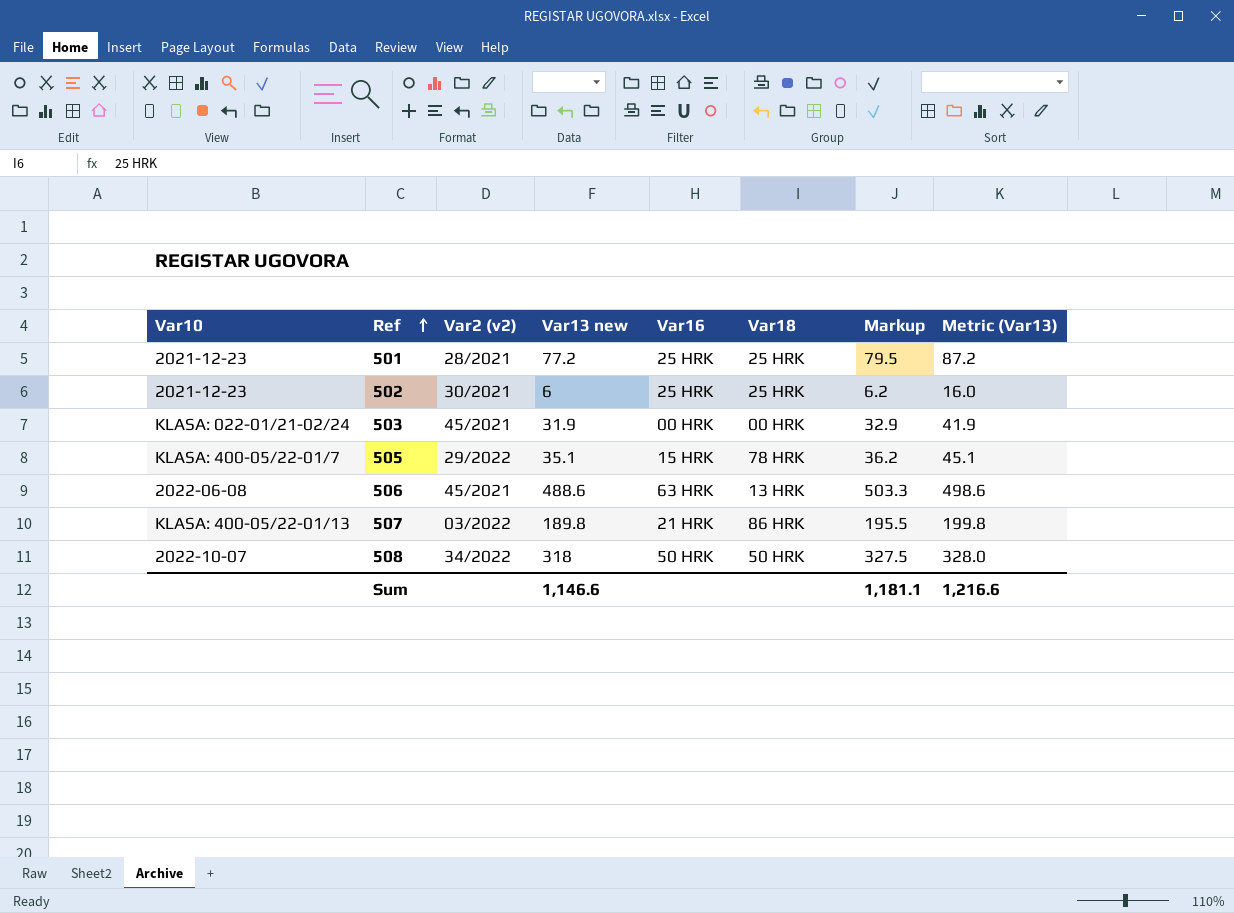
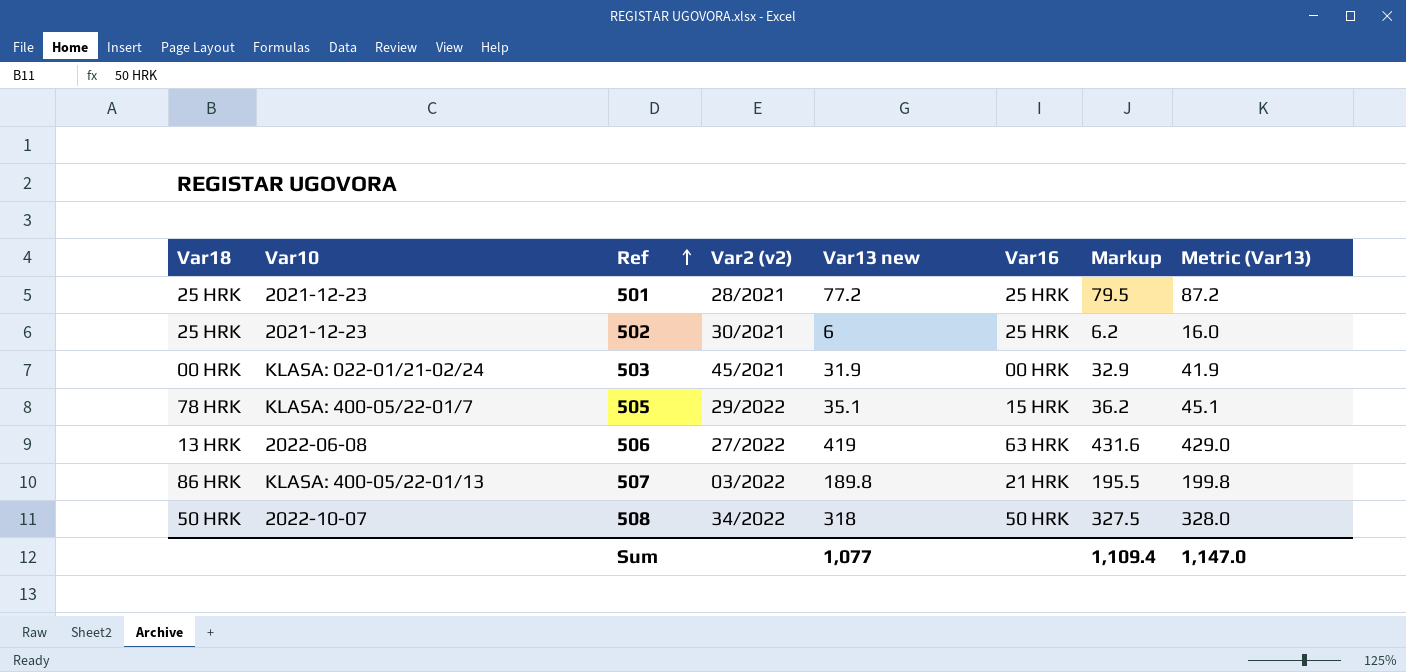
column Var18 | position: 6 -> 1
506 | Var2 (v2): 45/2021 -> 27/2022
506 | Var13 new: 488.6 -> 419
506 | Markup: 503.3 -> 431.6
506 | Metric (Var13): 498.6 -> 429.0
Sum | Var13 new: 1,146.6 -> 1,077
Sum | Markup: 1,181.1 -> 1,109.4
Sum | Metric (Var13): 1,216.6 -> 1,147.0

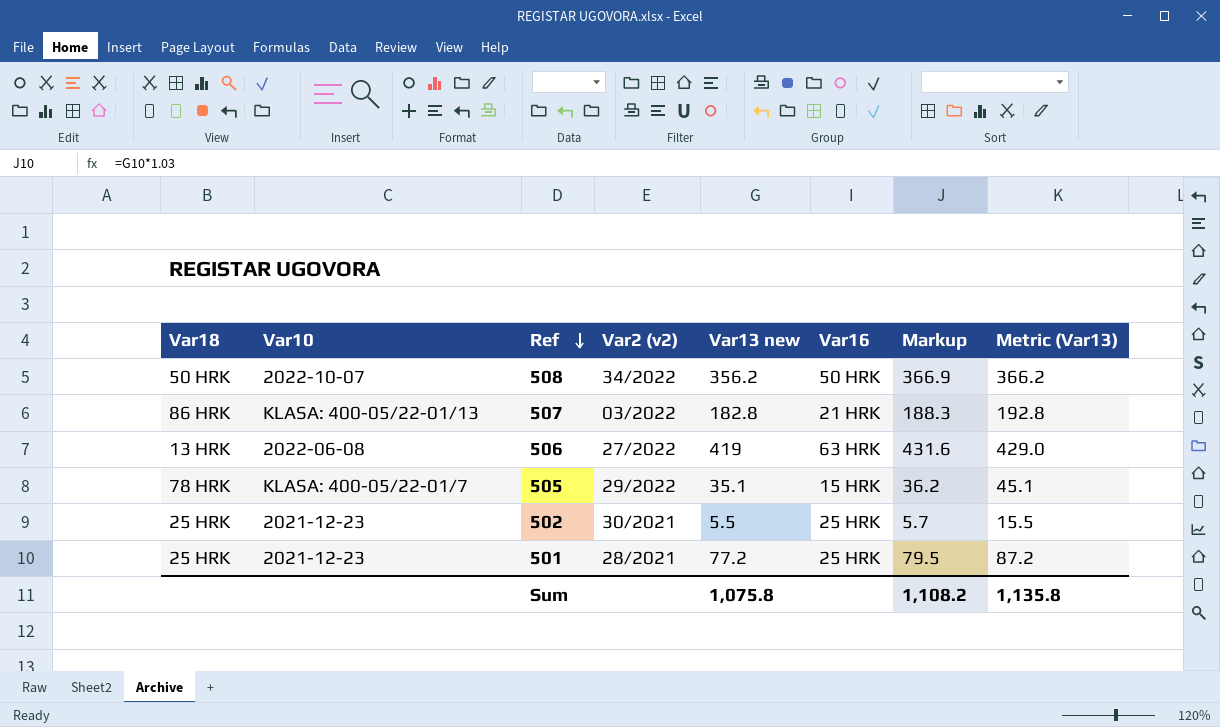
row order: Ref ascending -> Ref descending
row 503: 00 HRK | KLASA: 022-01/21-02/24 | 45/2021 | 31.9 | 00 HRK | 32.9 | 41.9 -> none
508 | Var13 new: 318 -> 356.2
508 | Markup: 327.5 -> 366.9
508 | Metric (Var13): 328.0 -> 366.2
507 | Var13 new: 189.8 -> 182.8
507 | Markup: 195.5 -> 188.3
507 | Metric (Var13): 199.8 -> 192.8
502 | Var13 new: 6 -> 5.5
502 | Markup: 6.2 -> 5.7
502 | Metric (Var13): 16.0 -> 15.5
Sum | Var13 new: 1,077 -> 1,075.8
Sum | Markup: 1,109.4 -> 1,108.2
Sum | Metric (Var13): 1,147.0 -> 1,135.8

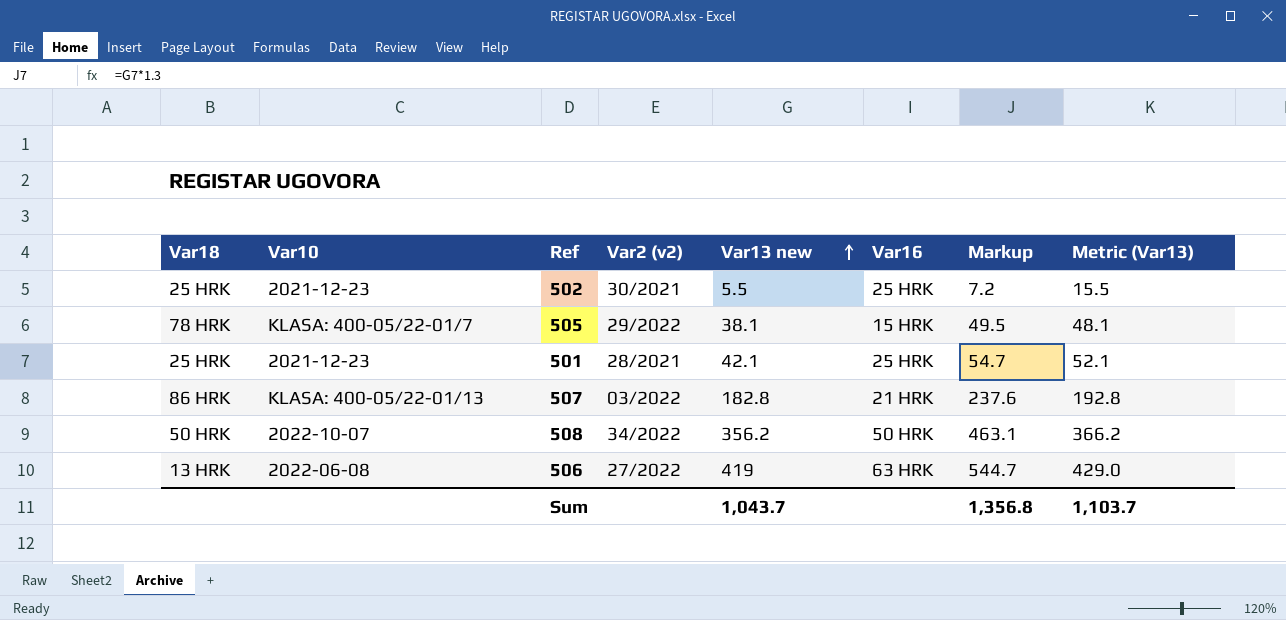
row order: Ref descending -> Var13 new ascending
column Markup | formula: [Var13 new] * 1.03 -> [Var13 new] * 1.3
505 | Var13 new: 35.1 -> 38.1
505 | Metric (Var13): 45.1 -> 48.1
501 | Var13 new: 77.2 -> 42.1
501 | Metric (Var13): 87.2 -> 52.1
Sum | Var13 new: 1,075.8 -> 1,043.7
Sum | Markup: 1,108.2 -> 1,356.8
Sum | Metric (Var13): 1,135.8 -> 1,103.7

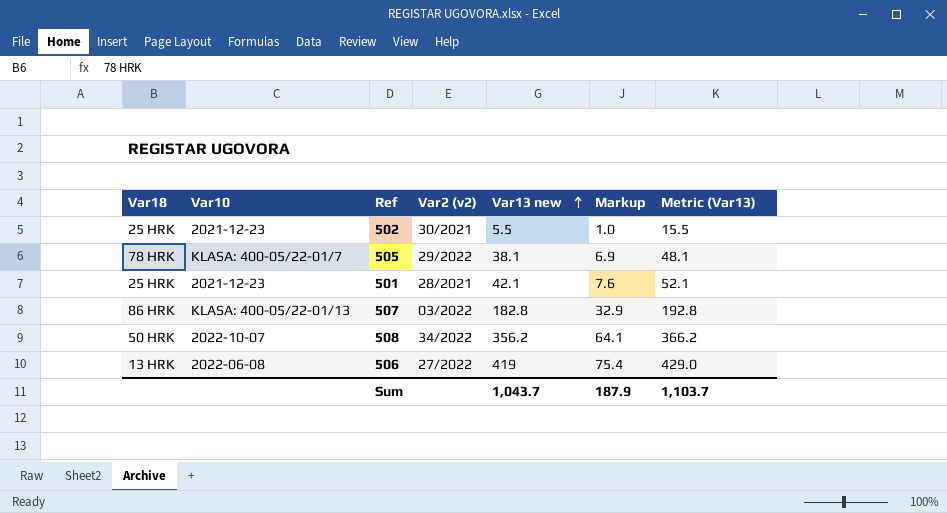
column Var16 | position: 6 -> none
column Markup | formula: [Var13 new] * 1.3 -> [Var13 new] * 0.18
Sum | Markup: 1,356.8 -> 187.9

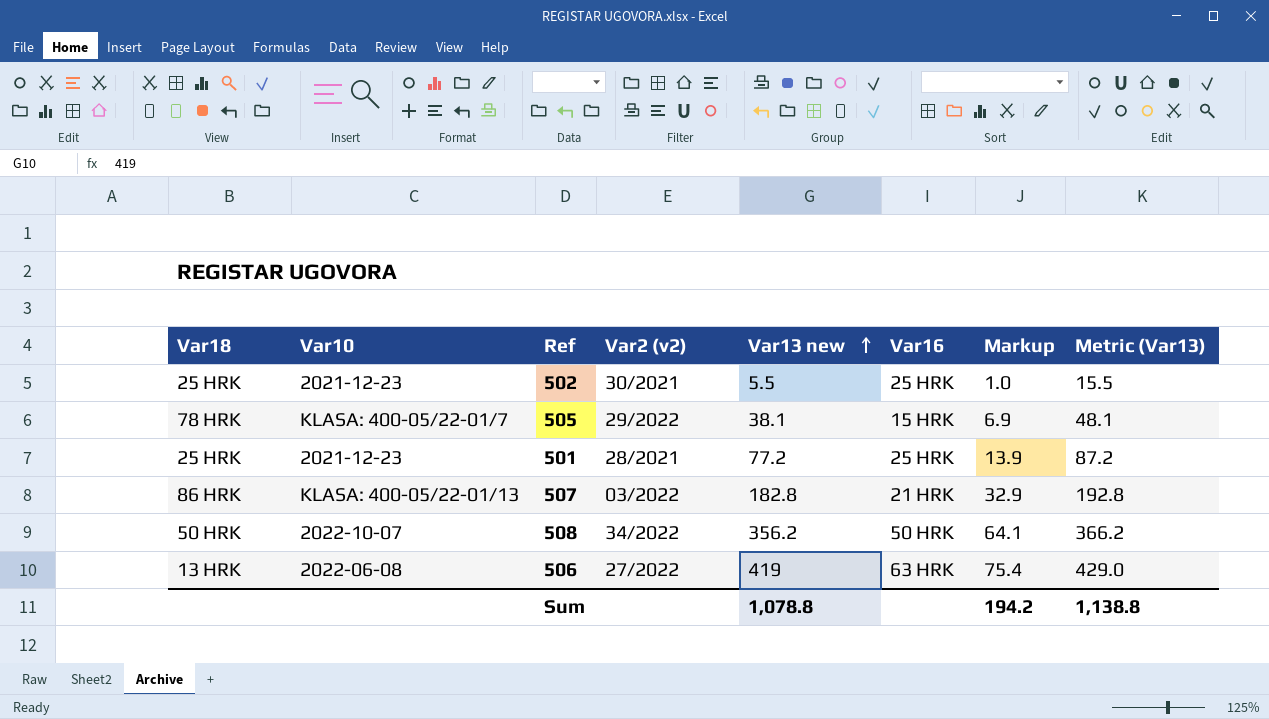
column Var16 | position: none -> 6
501 | Var13 new: 42.1 -> 77.2
501 | Markup: 7.6 -> 13.9
501 | Metric (Var13): 52.1 -> 87.2
Sum | Var13 new: 1,043.7 -> 1,078.8
Sum | Markup: 187.9 -> 194.2
Sum | Metric (Var13): 1,103.7 -> 1,138.8

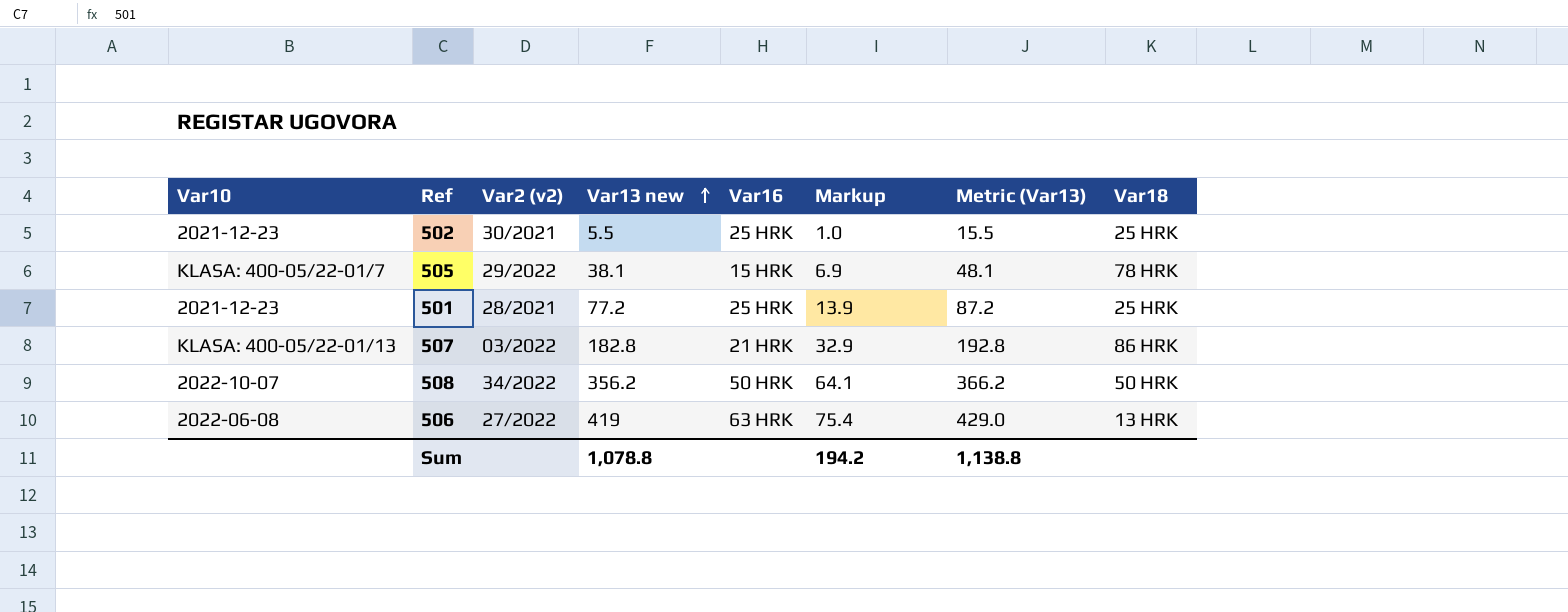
column Var18 | position: 1 -> 8

